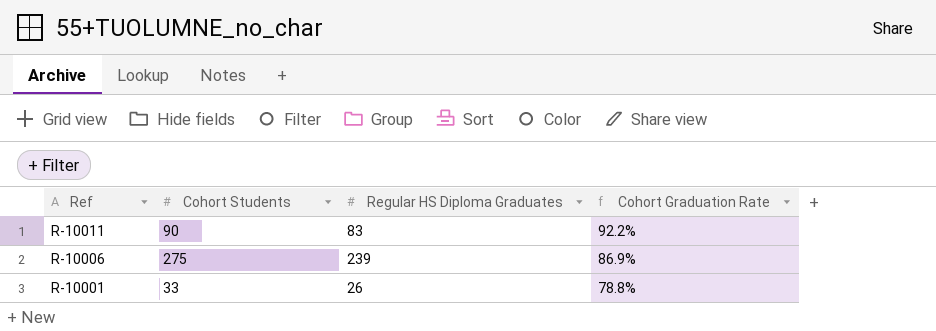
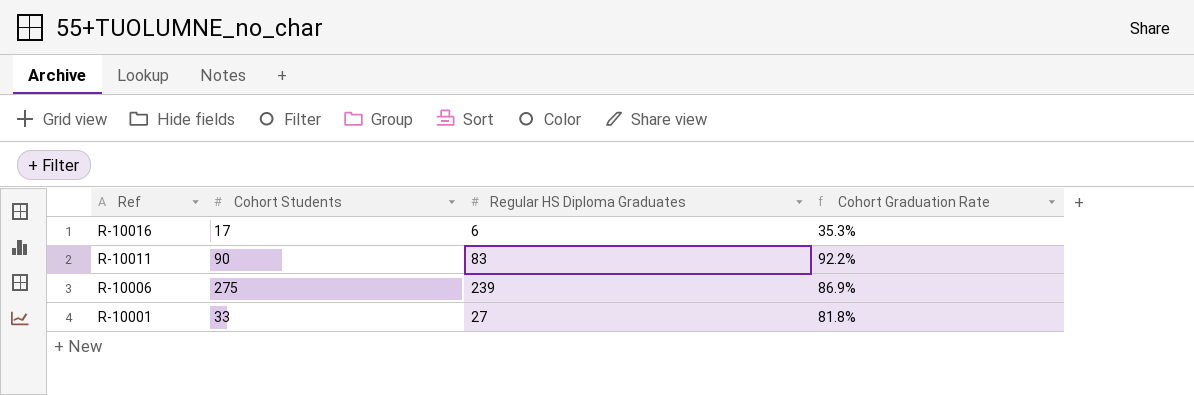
row R-10016: none -> 17 | 6 | 35.3%
R-10001 | Regular HS Diploma Graduates: 26 -> 27
R-10001 | Cohort Graduation Rate: 78.8% -> 81.8%

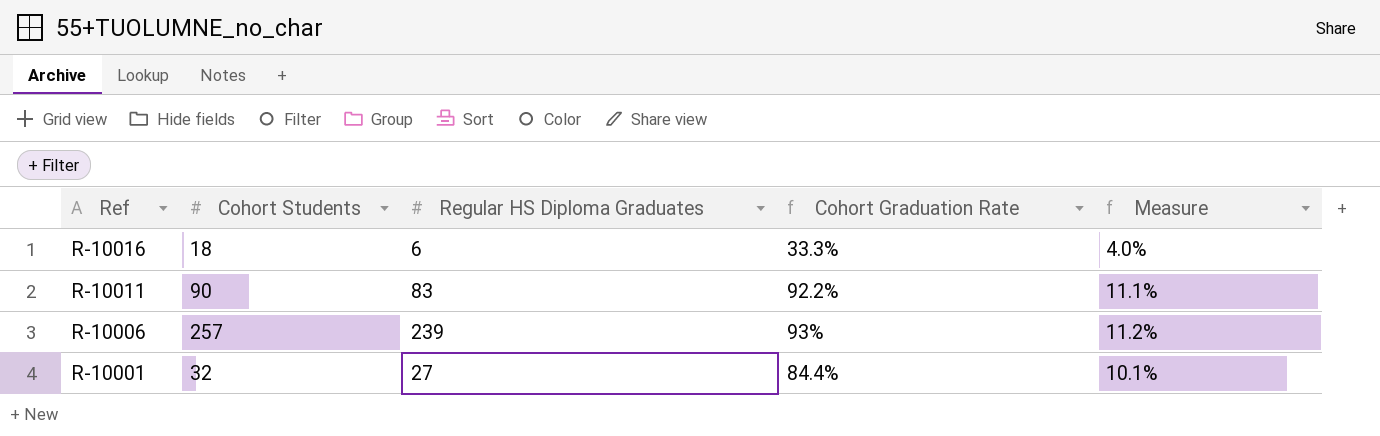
column Measure | formula: none -> [Cohort Graduation Rate] * 0.12
R-10016 | Cohort Students: 17 -> 18
R-10016 | Cohort Graduation Rate: 35.3% -> 33.3%
R-10006 | Cohort Students: 275 -> 257
R-10006 | Cohort Graduation Rate: 86.9% -> 93%
R-10001 | Cohort Students: 33 -> 32
R-10001 | Cohort Graduation Rate: 81.8% -> 84.4%

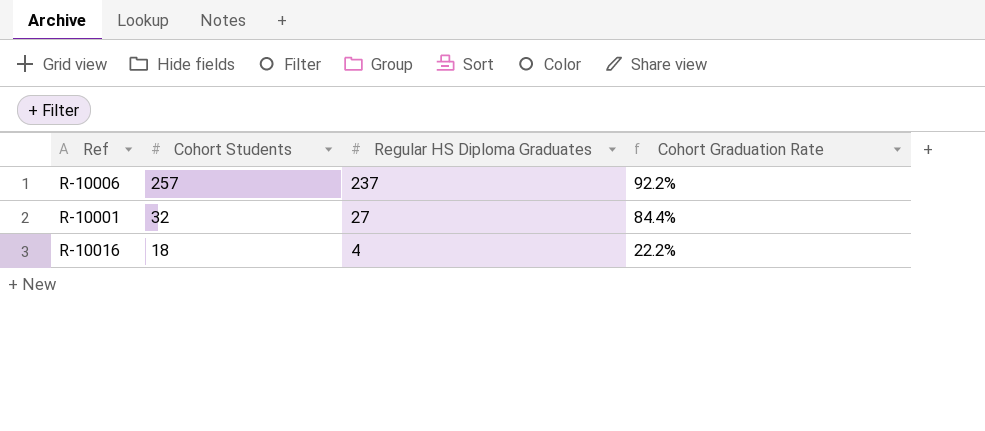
row order: Ref descending -> Cohort Students descending
column Measure | formula: [Cohort Graduation Rate] * 0.12 -> none
row R-10011: 90 | 83 | 92.2% | 11.1% -> none
R-10006 | Regular HS Diploma Graduates: 239 -> 237
R-10006 | Cohort Graduation Rate: 93% -> 92.2%
R-10016 | Regular HS Diploma Graduates: 6 -> 4
R-10016 | Cohort Graduation Rate: 33.3% -> 22.2%

